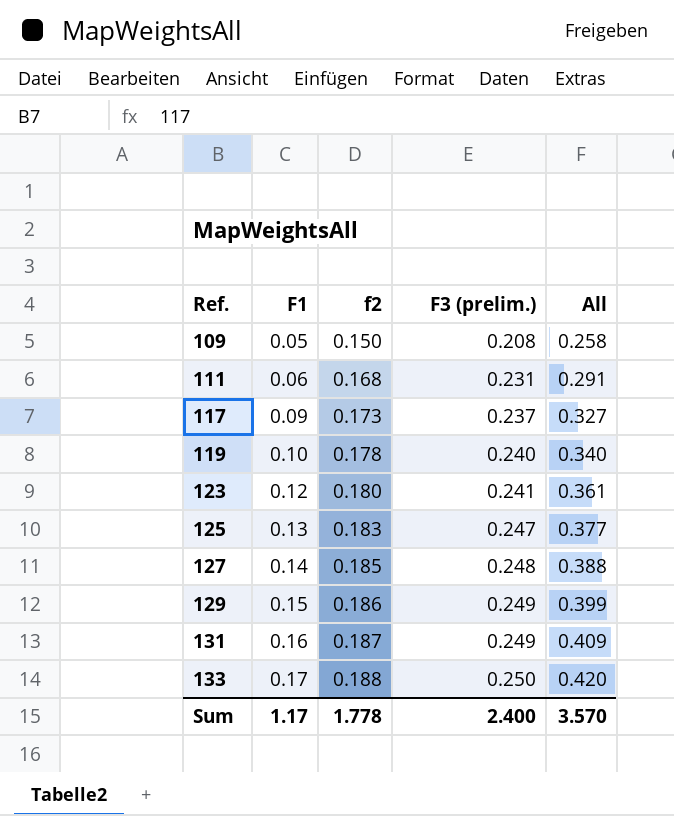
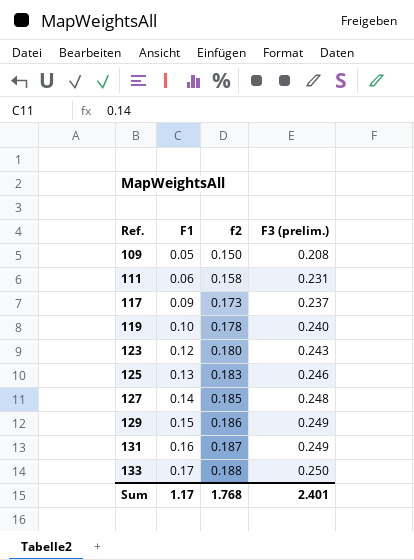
column All | formula: [F1] + [F3 (prelim.)] -> none
111 | f2: 0.168 -> 0.158
123 | F3 (prelim.): 0.241 -> 0.243
125 | F3 (prelim.): 0.247 -> 0.246
Sum | f2: 1.778 -> 1.768
Sum | F3 (prelim.): 2.400 -> 2.401

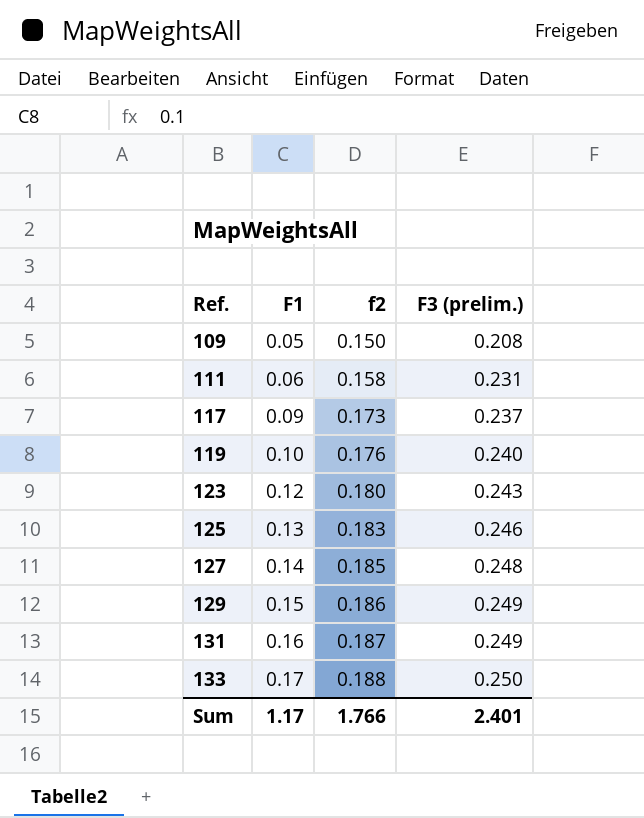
119 | f2: 0.178 -> 0.176
Sum | f2: 1.768 -> 1.766

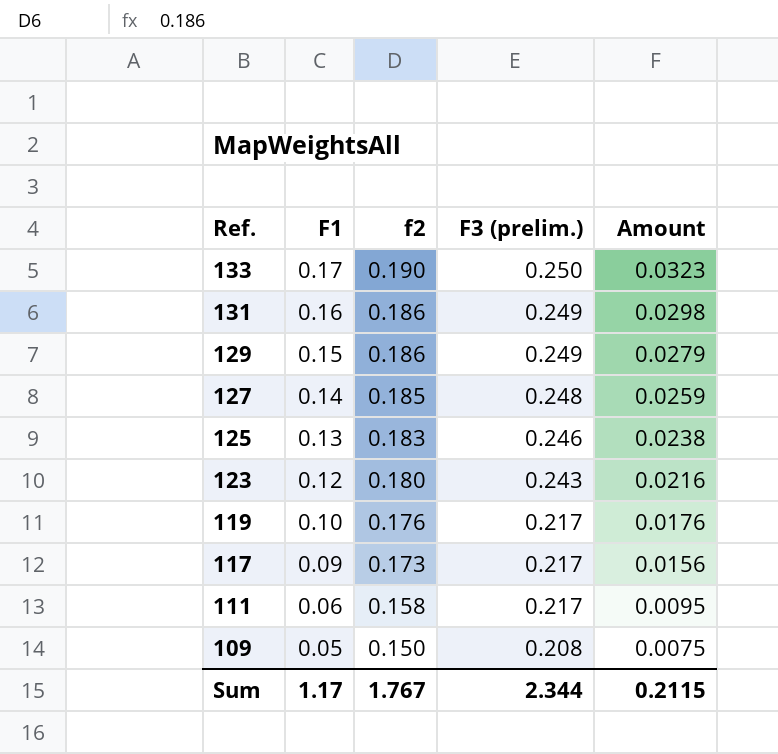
row order: Ref. ascending -> Ref. descending
column Amount | formula: none -> [F1] * [f2]
133 | f2: 0.188 -> 0.190
131 | f2: 0.187 -> 0.186
119 | F3 (prelim.): 0.240 -> 0.217
117 | F3 (prelim.): 0.237 -> 0.217
111 | F3 (prelim.): 0.231 -> 0.217
Sum | f2: 1.766 -> 1.767
Sum | F3 (prelim.): 2.401 -> 2.344

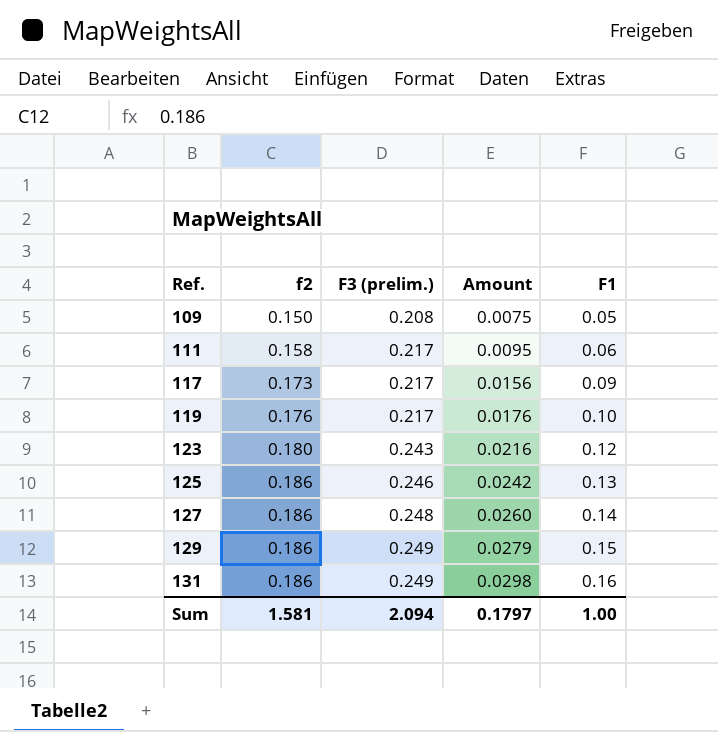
row order: Ref. descending -> Ref. ascending
column F1 | position: 2 -> 5
row 133: 0.17 | 0.190 | 0.250 | 0.0323 -> none
125 | f2: 0.183 -> 0.186
125 | Amount: 0.0238 -> 0.0242
127 | f2: 0.185 -> 0.186
127 | Amount: 0.0259 -> 0.0260
Sum | f2: 1.767 -> 1.581
Sum | F3 (prelim.): 2.344 -> 2.094
Sum | Amount: 0.2115 -> 0.1797
Sum | F1: 1.17 -> 1.00

